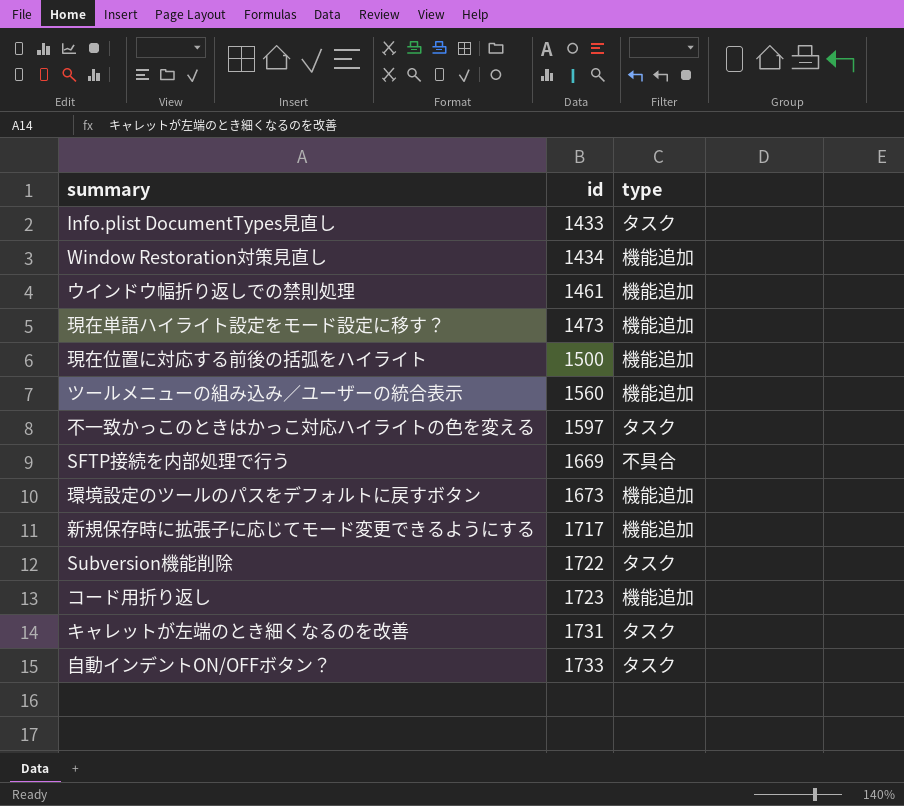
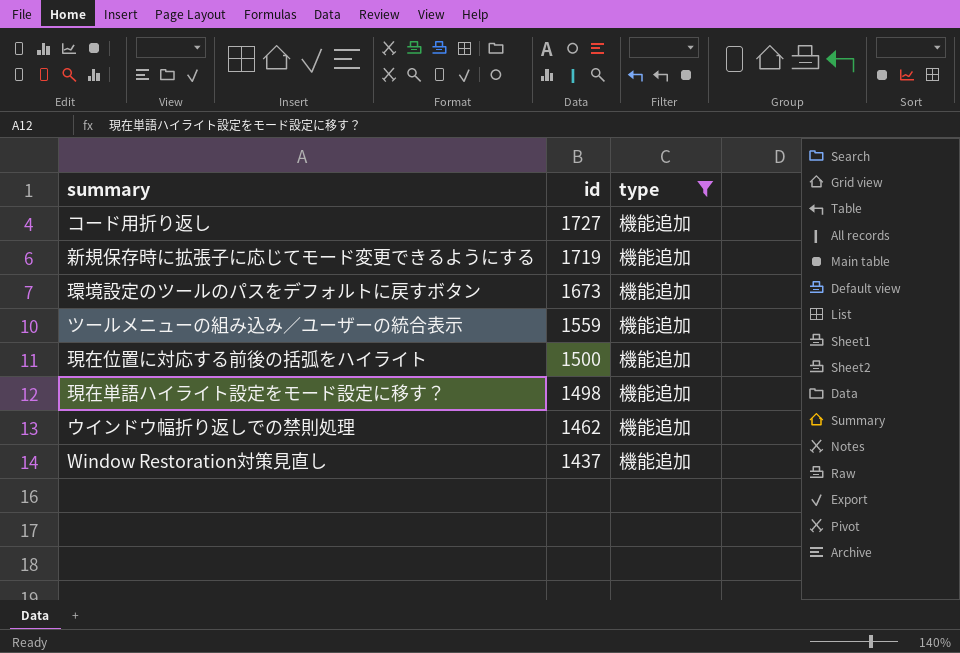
filter: none -> type = 機能追加
row order: id ascending -> id descending
コード用折り返し | id: 1723 -> 1727
新規保存時に拡張子に応じてモード変更できるようにする | id: 1717 -> 1719
ツールメニューの組み込み／ユーザーの統合表示 | id: 1560 -> 1559
現在単語ハイライト設定をモード設定に移す？ | id: 1473 -> 1498
ウインドウ幅折り返しでの禁則処理 | id: 1461 -> 1462
Window Restoration対策見直し | id: 1434 -> 1437

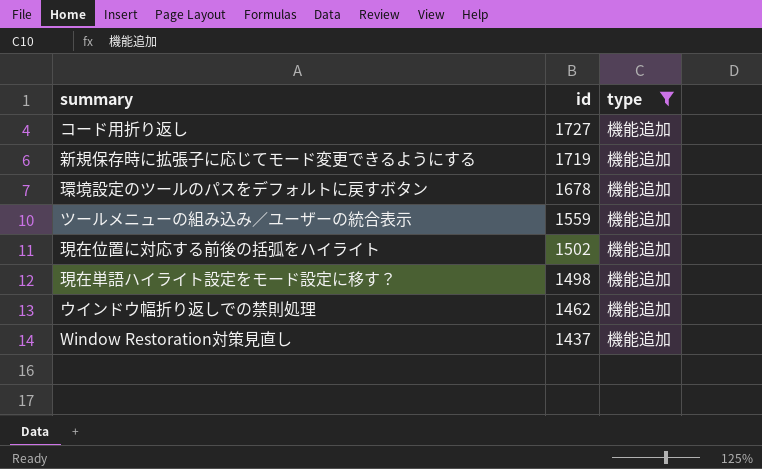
環境設定のツールのパスをデフォルトに戻すボタン | id: 1673 -> 1678
現在位置に対応する前後の括弧をハイライト | id: 1500 -> 1502

